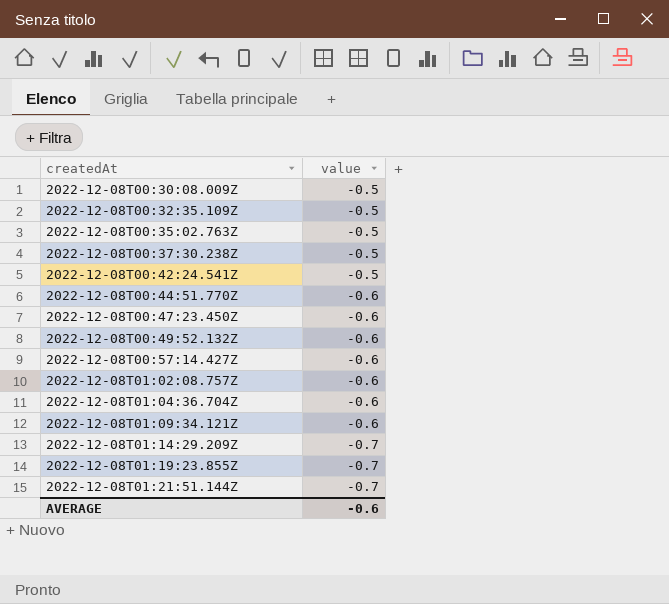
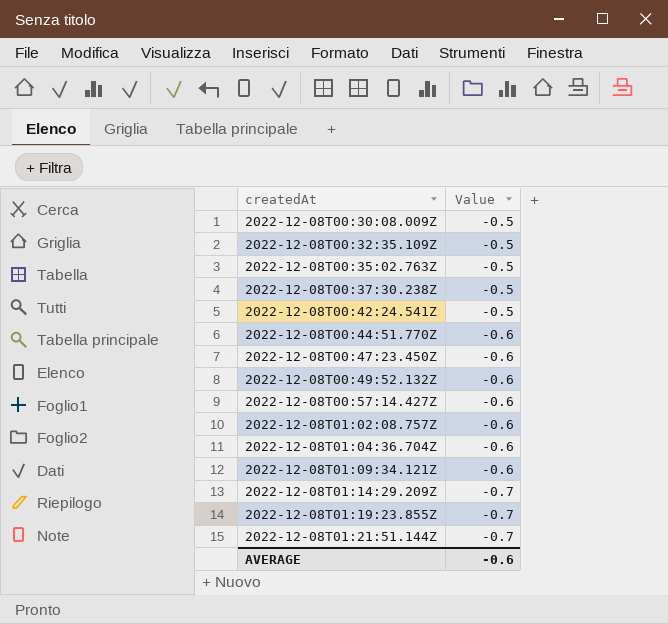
column name: value -> Value

